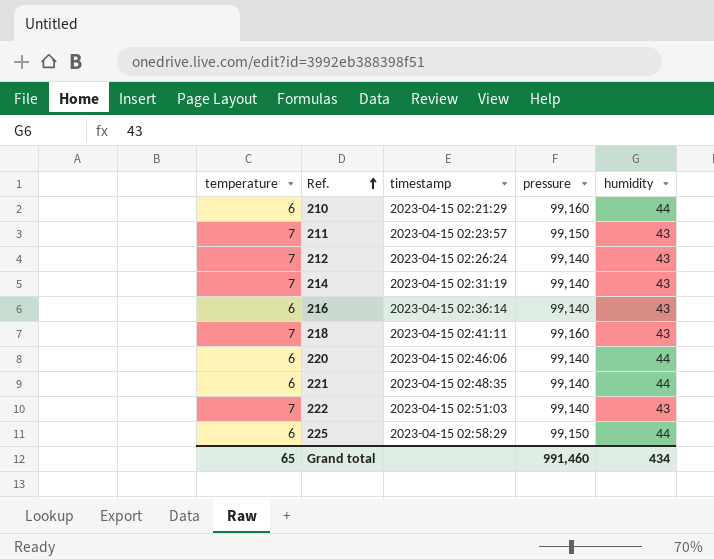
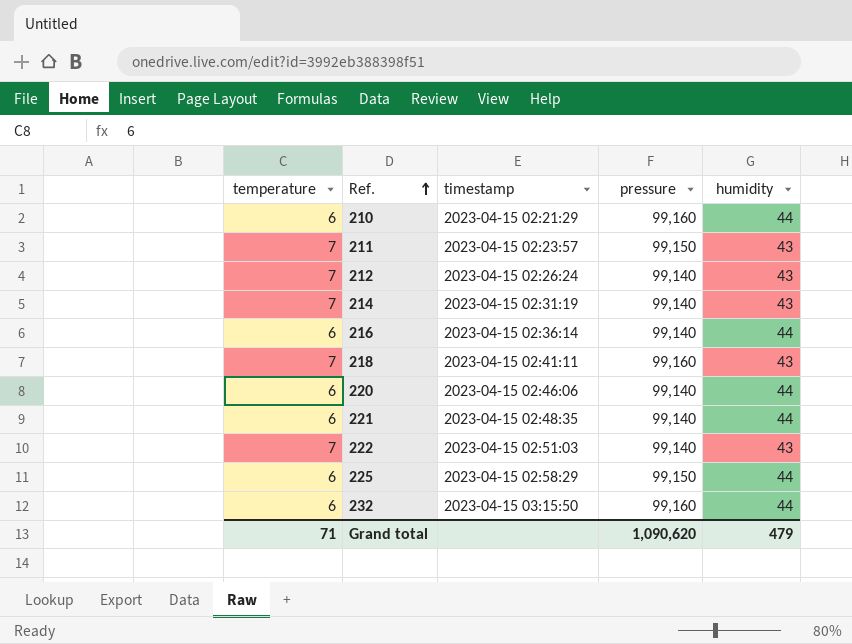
216 | humidity: 43 -> 44
row 232: none -> 6 | 2023-04-15 03:15:50 | 99,160 | 44
Grand total | temperature: 65 -> 71
Grand total | pressure: 991,460 -> 1,090,620
Grand total | humidity: 434 -> 479

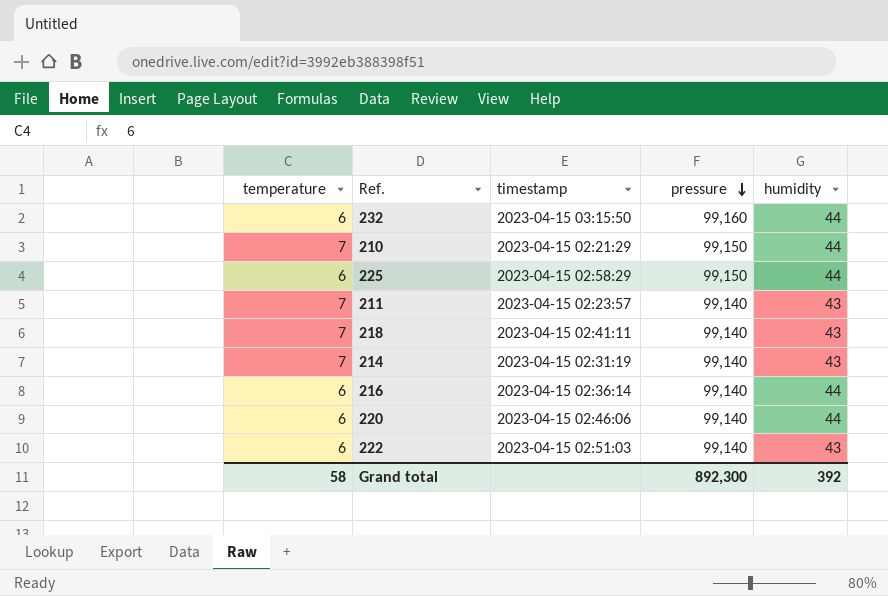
row order: Ref. ascending -> pressure descending
row 212: 7 | 2023-04-15 02:26:24 | 99,140 | 43 -> none
row 221: 6 | 2023-04-15 02:48:35 | 99,140 | 44 -> none
210 | temperature: 6 -> 7
210 | pressure: 99,160 -> 99,150
211 | pressure: 99,150 -> 99,140
218 | pressure: 99,160 -> 99,140
222 | temperature: 7 -> 6
Grand total | temperature: 71 -> 58
Grand total | pressure: 1,090,620 -> 892,300
Grand total | humidity: 479 -> 392

